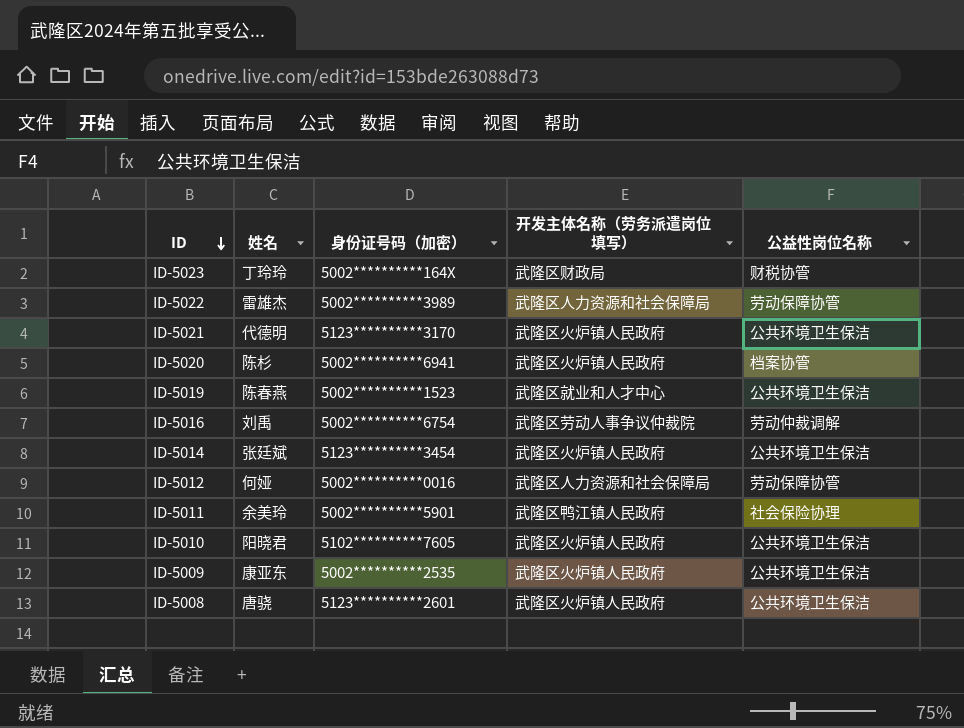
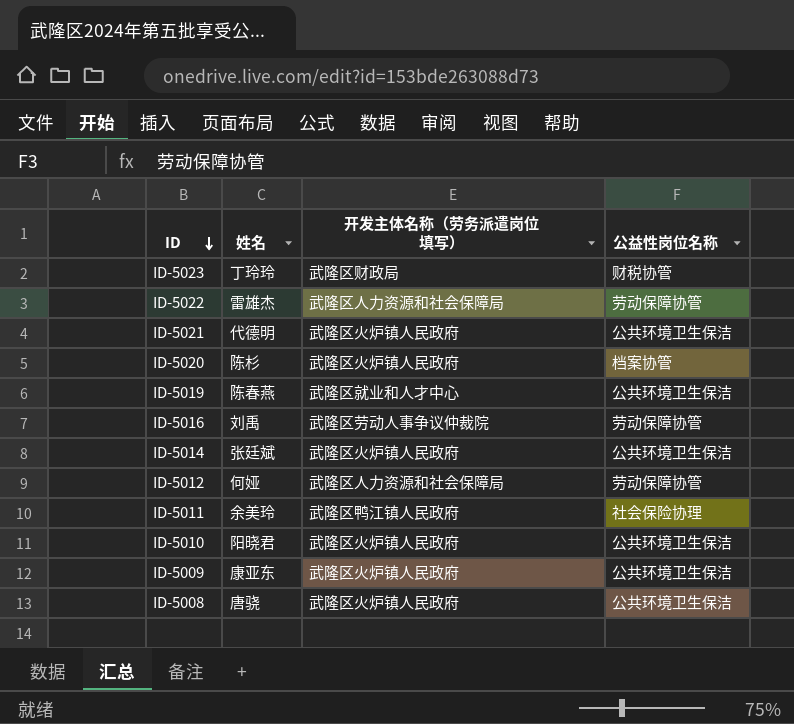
column 身份证号码（加密） | position: 3 -> none
ID-5016 | 公益性岗位名称: 劳动仲裁调解 -> 劳动保障协管

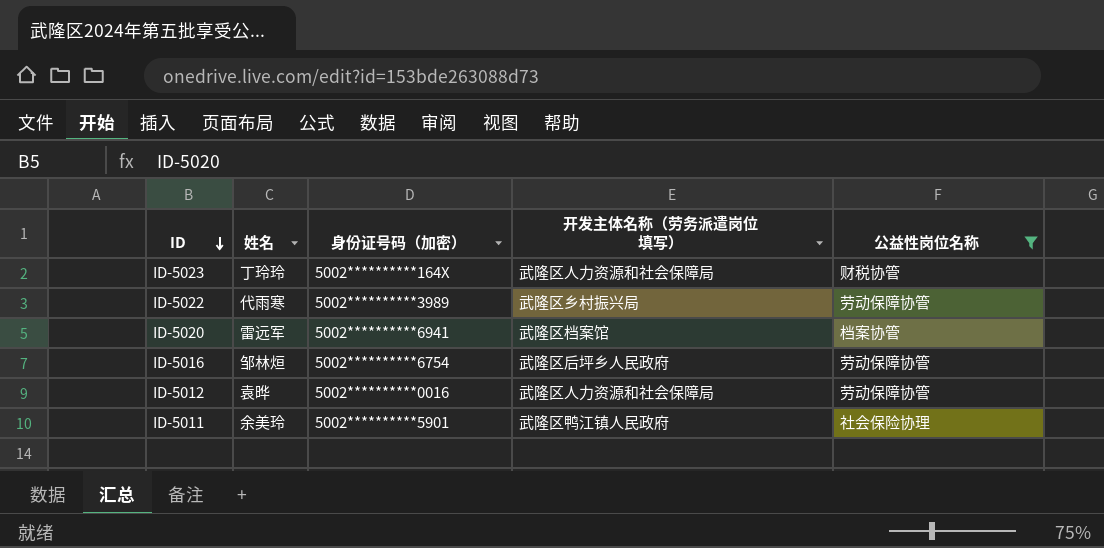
filter: none -> 公益性岗位名称 != 公共环境卫生保洁
column 身份证号码（加密） | position: none -> 3
ID-5023 | 开发主体名称（劳务派遣岗位填写）: 武隆区财政局 -> 武隆区人力资源和社会保障局
ID-5022 | 姓名: 雷雄杰 -> 代雨寒
ID-5022 | 开发主体名称（劳务派遣岗位填写）: 武隆区人力资源和社会保障局 -> 武隆区乡村振兴局
ID-5020 | 姓名: 陈杉 -> 雷远军
ID-5020 | 开发主体名称（劳务派遣岗位填写）: 武隆区火炉镇人民政府 -> 武隆区档案馆
ID-5016 | 姓名: 刘禹 -> 邹林烜
ID-5016 | 开发主体名称（劳务派遣岗位填写）: 武隆区劳动人事争议仲裁院 -> 武隆区后坪乡人民政府
ID-5012 | 姓名: 何娅 -> 袁晔

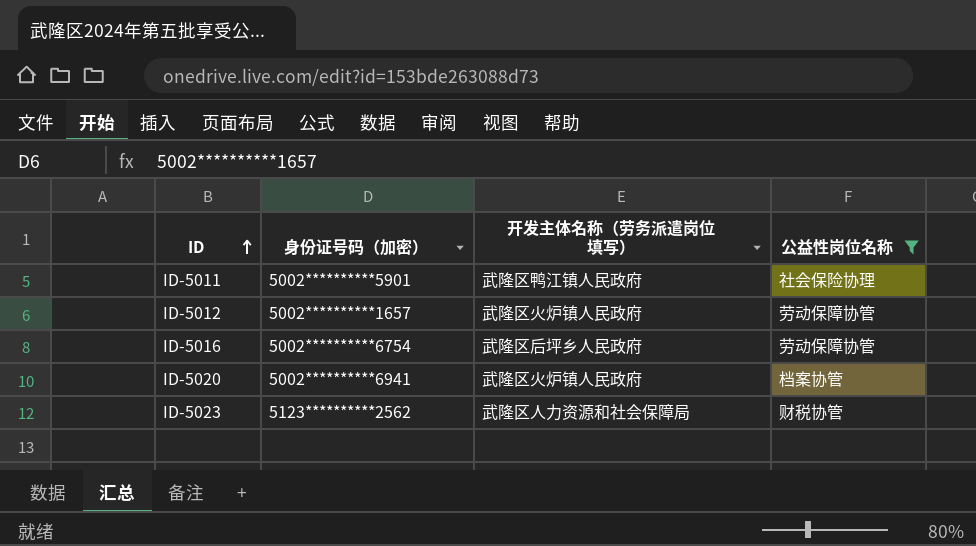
row order: ID descending -> ID ascending
column 姓名 | position: 2 -> none
row ID-5022: 代雨寒 | 5002**********3989 | 武隆区乡村振兴局 | 劳动保障协管 -> none
ID-5012 | 身份证号码（加密）: 5002**********0016 -> 5002**********1657
ID-5012 | 开发主体名称（劳务派遣岗位填写）: 武隆区人力资源和社会保障局 -> 武隆区火炉镇人民政府
ID-5020 | 开发主体名称（劳务派遣岗位填写）: 武隆区档案馆 -> 武隆区火炉镇人民政府
ID-5023 | 身份证号码（加密）: 5002**********164X -> 5123**********2562

